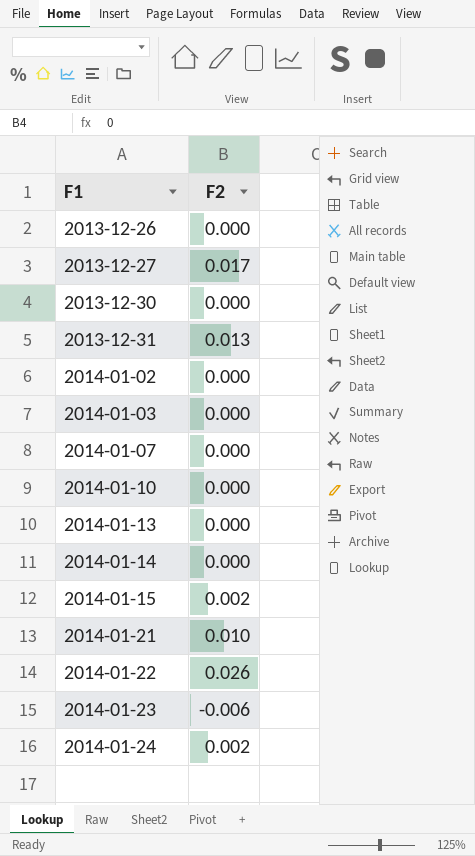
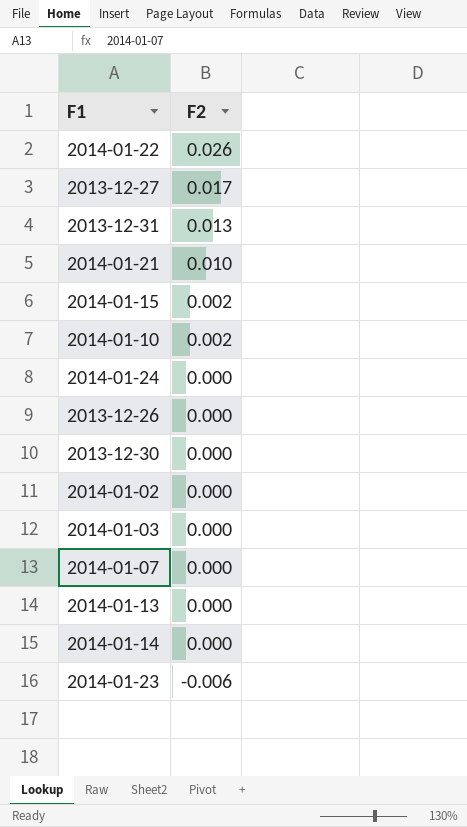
row order: F1 ascending -> F2 descending
2014-01-10 | F2: 0.000 -> 0.002
2014-01-24 | F2: 0.002 -> 0.000

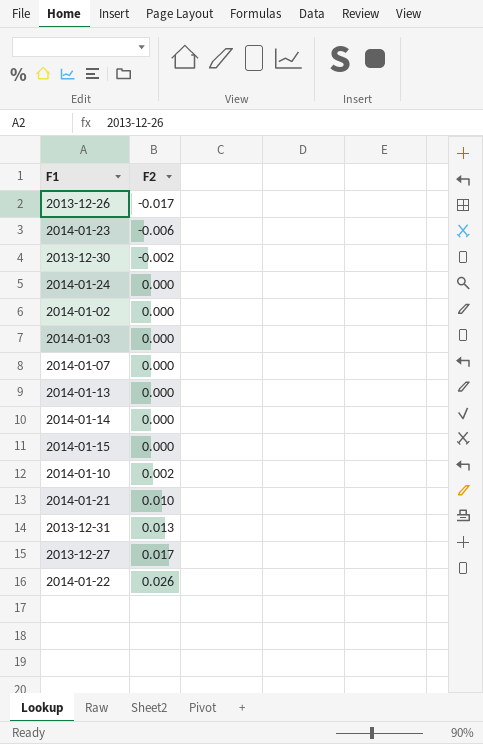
row order: F2 descending -> F2 ascending
2013-12-26 | F2: 0.000 -> -0.017
2013-12-30 | F2: 0.000 -> -0.002
2014-01-15 | F2: 0.002 -> 0.000

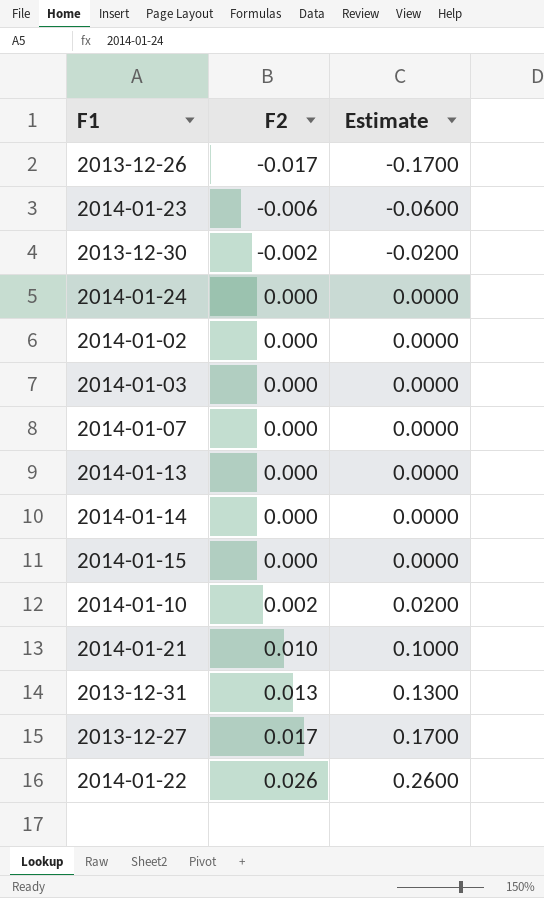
column Estimate | formula: none -> [F2] * 10

